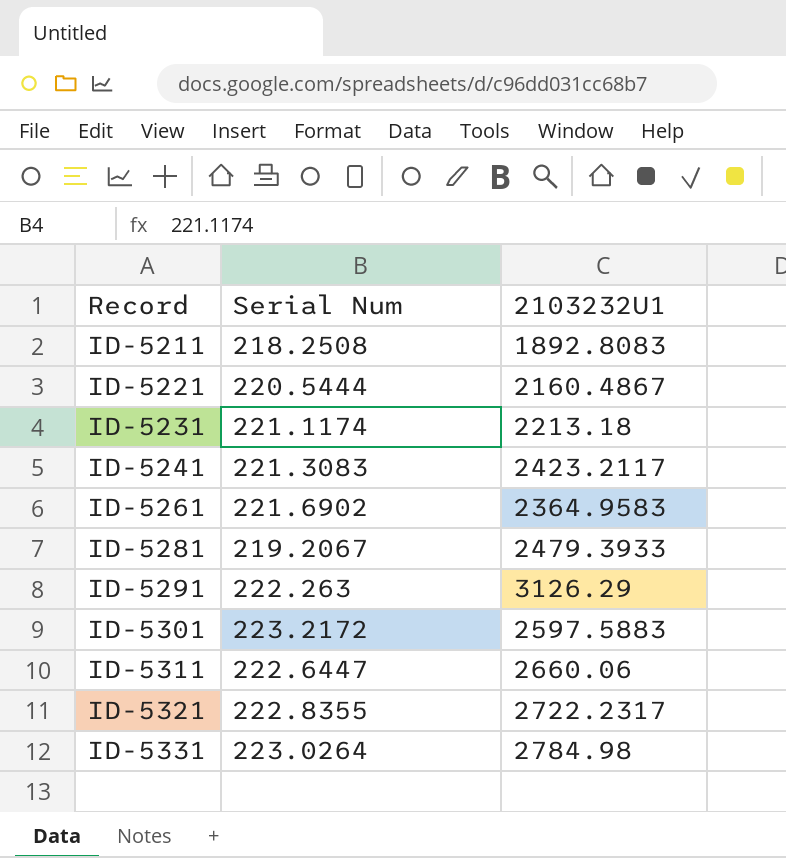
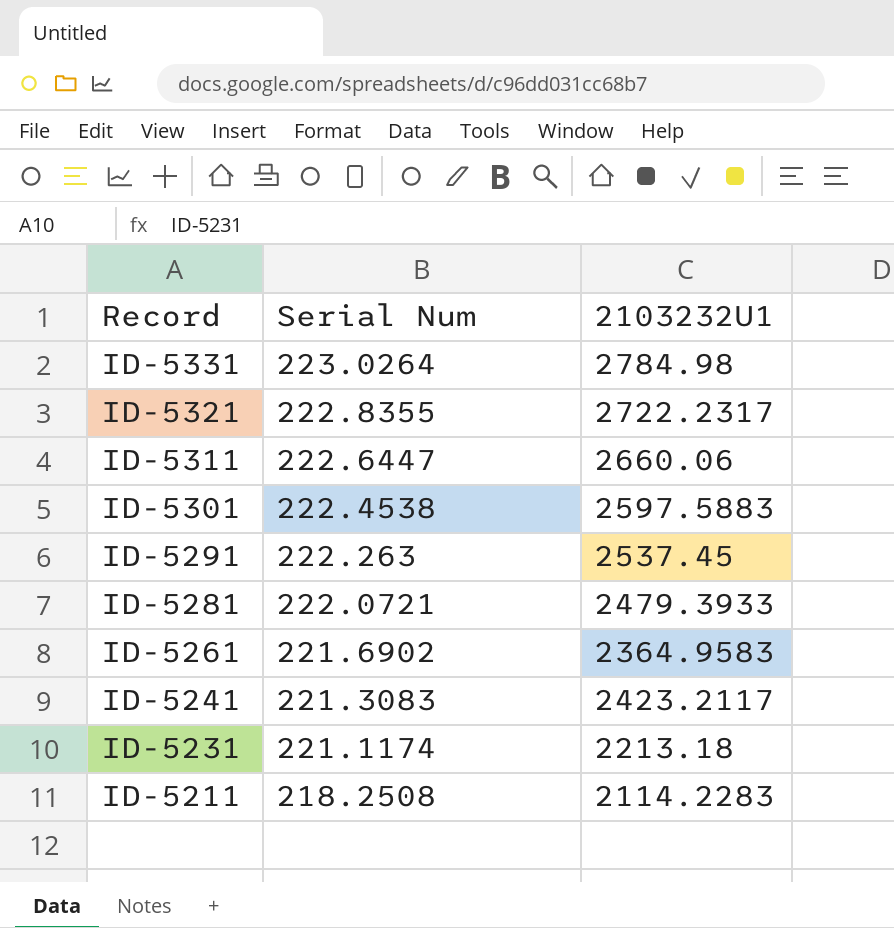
row order: Record ascending -> Record descending
row ID-5221: 220.5444 | 2160.4867 -> none
ID-5301 | Serial Num: 223.2172 -> 222.4538
ID-5291 | 2103232U1: 3126.29 -> 2537.45
ID-5281 | Serial Num: 219.2067 -> 222.0721
ID-5211 | 2103232U1: 1892.8083 -> 2114.2283

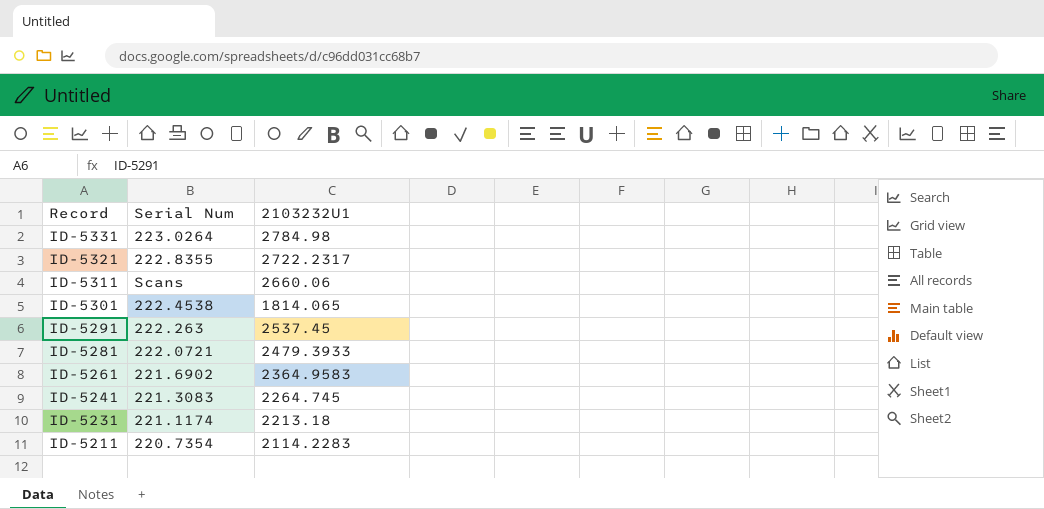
ID-5311 | Serial Num: 222.6447 -> Scans
ID-5301 | 2103232U1: 2597.5883 -> 1814.065
ID-5241 | 2103232U1: 2423.2117 -> 2264.745
ID-5211 | Serial Num: 218.2508 -> 220.7354

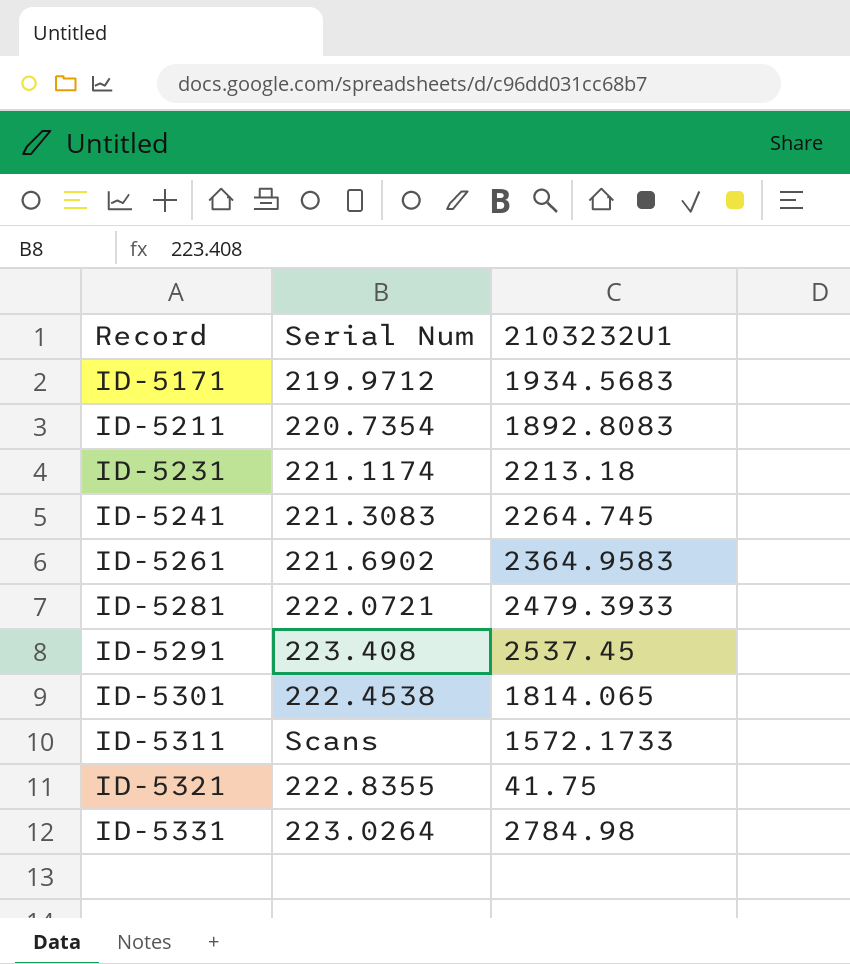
row order: Record descending -> Record ascending
row ID-5171: none -> 219.9712 | 1934.5683
ID-5211 | 2103232U1: 2114.2283 -> 1892.8083
ID-5291 | Serial Num: 222.263 -> 223.408
ID-5311 | 2103232U1: 2660.06 -> 1572.1733
ID-5321 | 2103232U1: 2722.2317 -> 41.75

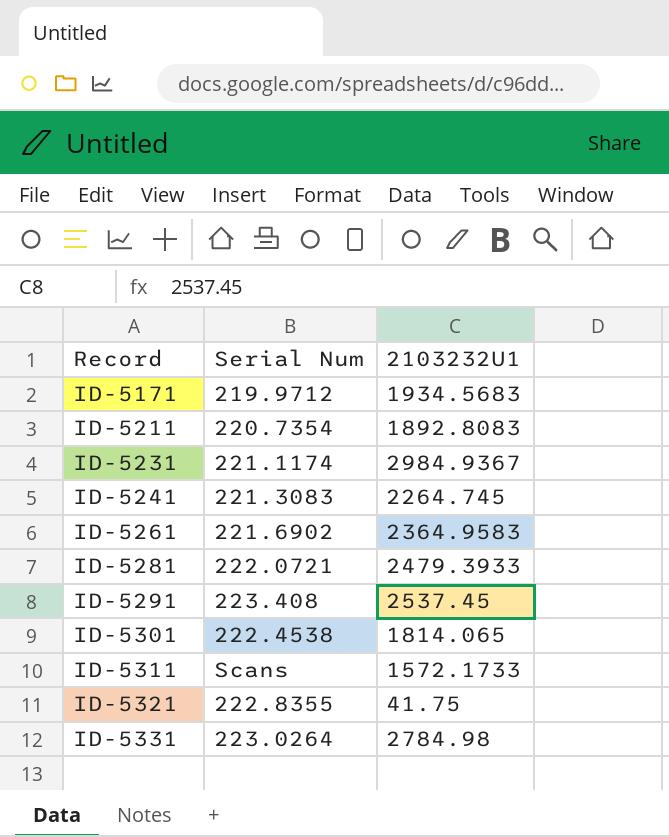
ID-5231 | 2103232U1: 2213.18 -> 2984.9367

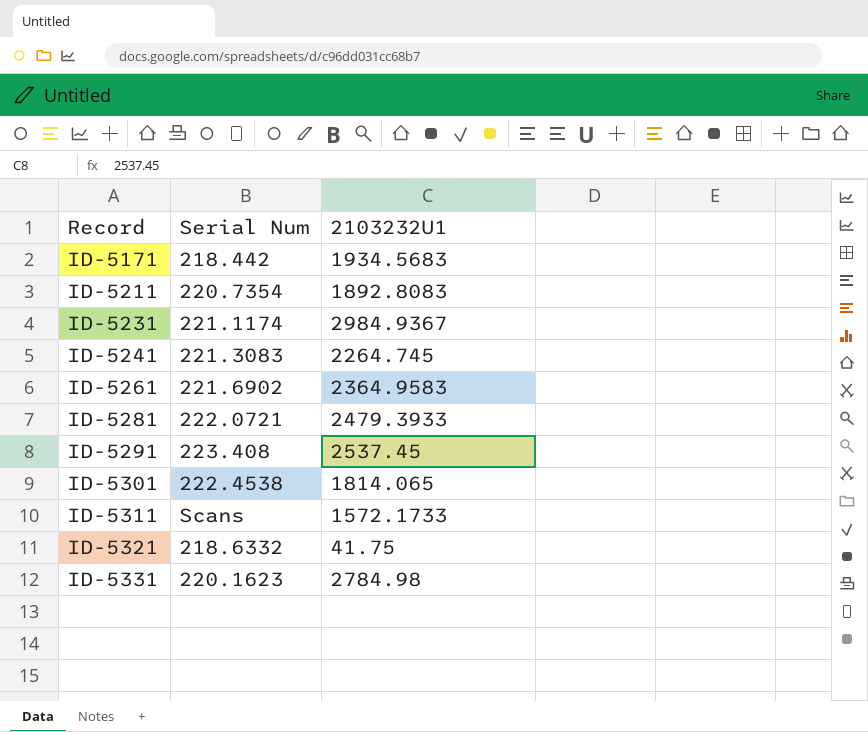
ID-5171 | Serial Num: 219.9712 -> 218.442
ID-5321 | Serial Num: 222.8355 -> 218.6332
ID-5331 | Serial Num: 223.0264 -> 220.1623

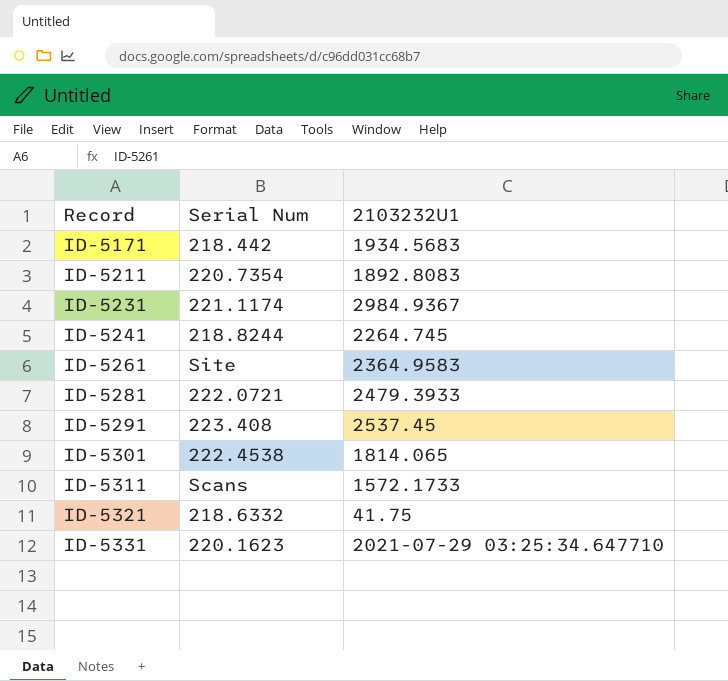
ID-5241 | Serial Num: 221.3083 -> 218.8244
ID-5261 | Serial Num: 221.6902 -> Site
ID-5331 | 2103232U1: 2784.98 -> 2021-07-29 03:25:34.647710

